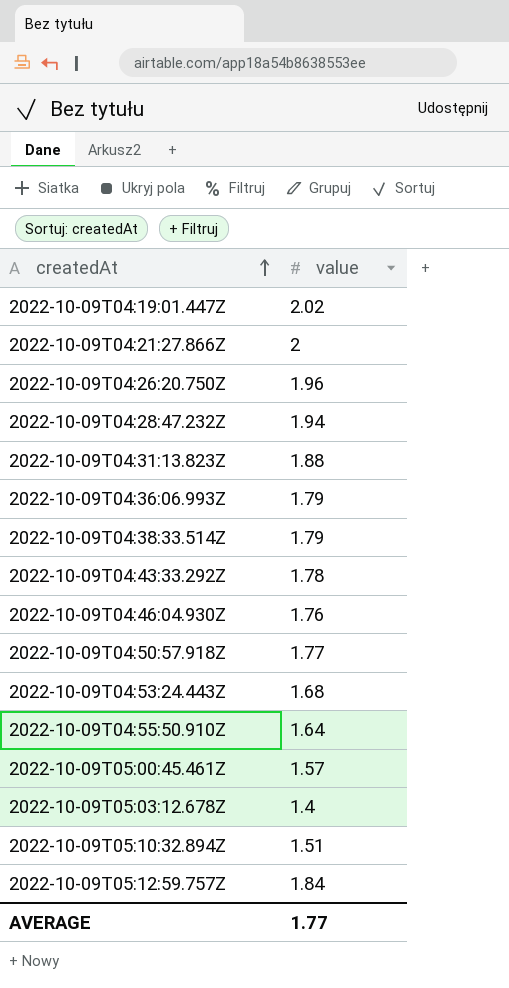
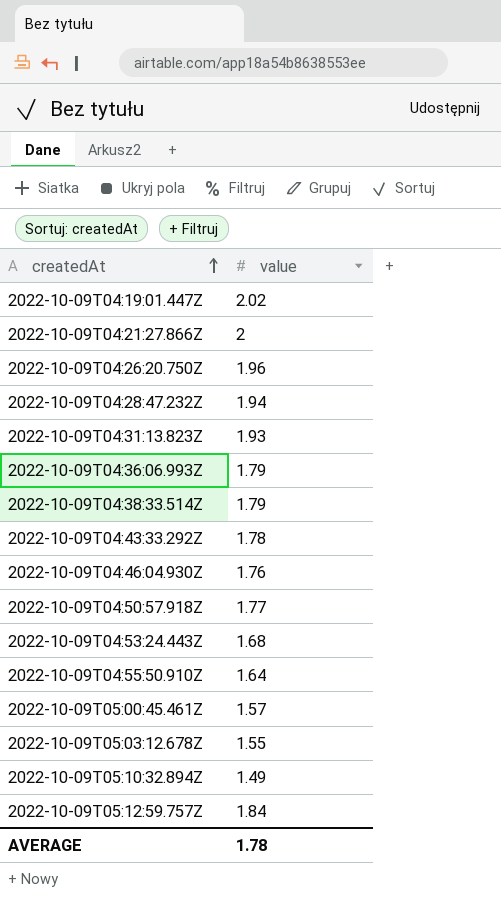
2022-10-09T04:31:13.823Z | value: 1.88 -> 1.93
2022-10-09T05:03:12.678Z | value: 1.4 -> 1.55
2022-10-09T05:10:32.894Z | value: 1.51 -> 1.49
AVERAGE | value: 1.77 -> 1.78

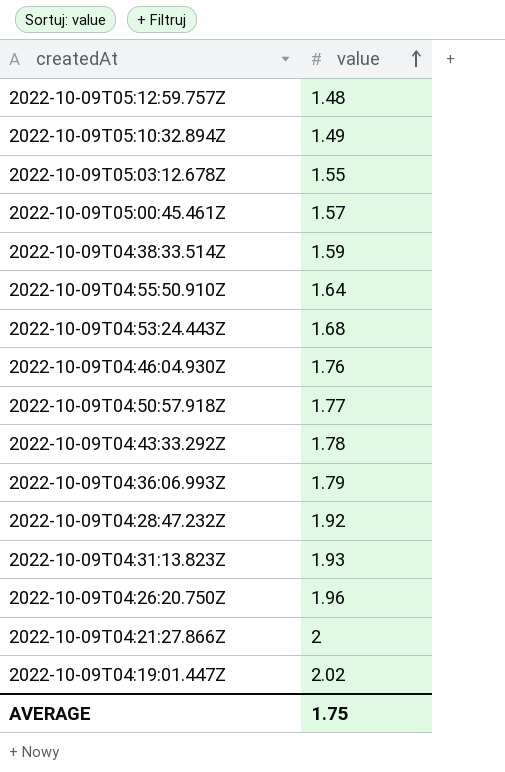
row order: createdAt ascending -> value ascending
2022-10-09T05:12:59.757Z | value: 1.84 -> 1.48
2022-10-09T04:38:33.514Z | value: 1.79 -> 1.59
2022-10-09T04:28:47.232Z | value: 1.94 -> 1.92
AVERAGE | value: 1.78 -> 1.75

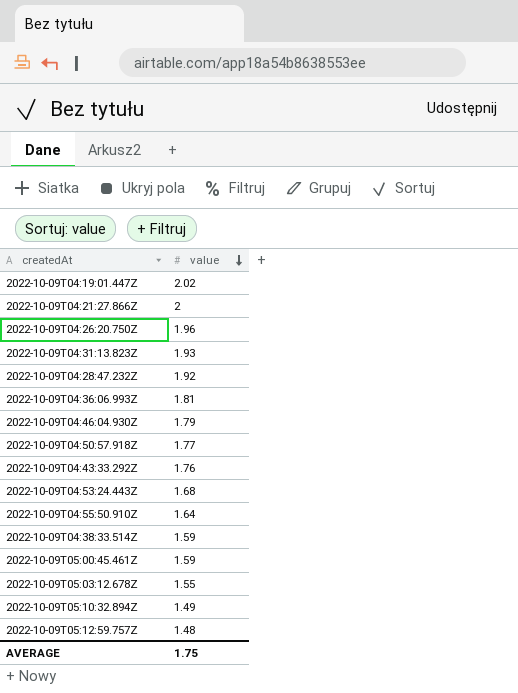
row order: value ascending -> value descending
2022-10-09T04:36:06.993Z | value: 1.79 -> 1.81
2022-10-09T04:46:04.930Z | value: 1.76 -> 1.79
2022-10-09T04:43:33.292Z | value: 1.78 -> 1.76
2022-10-09T05:00:45.461Z | value: 1.57 -> 1.59

